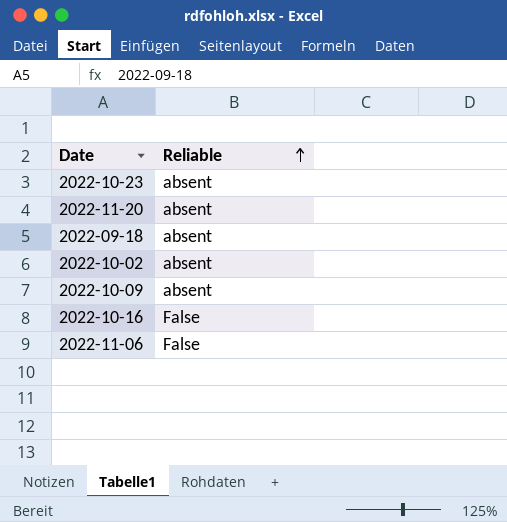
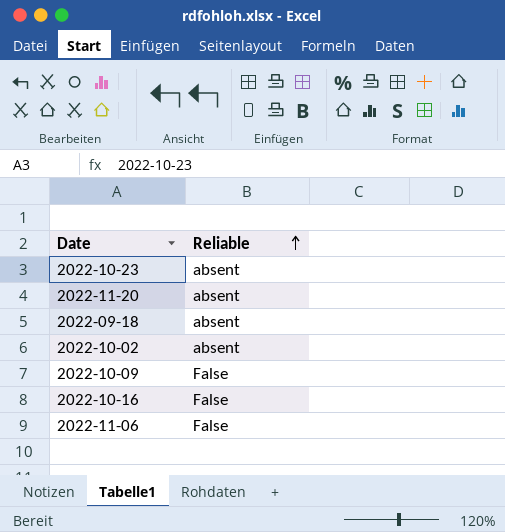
2022-10-09 | Reliable: absent -> False

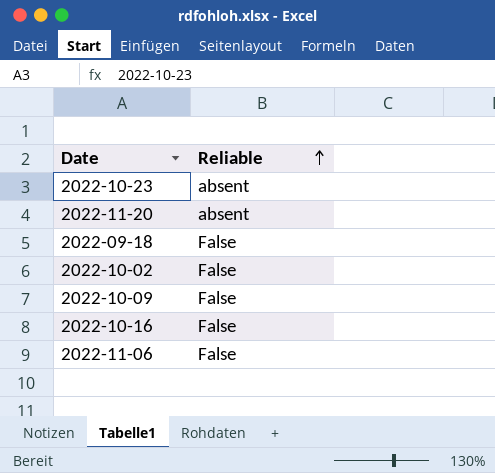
2022-09-18 | Reliable: absent -> False
2022-10-02 | Reliable: absent -> False

